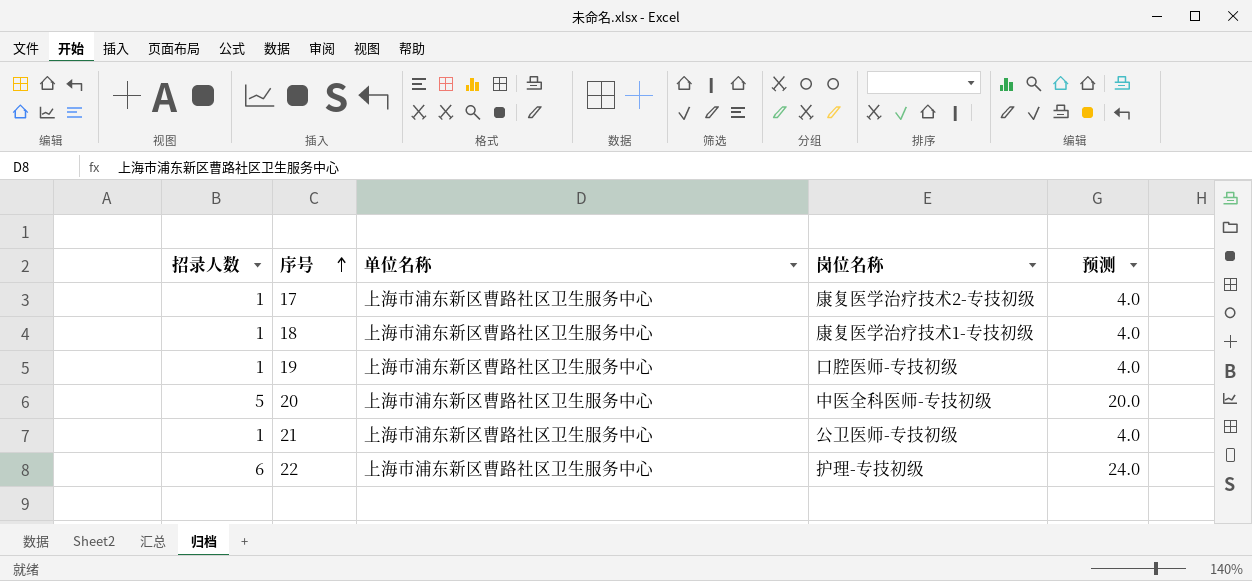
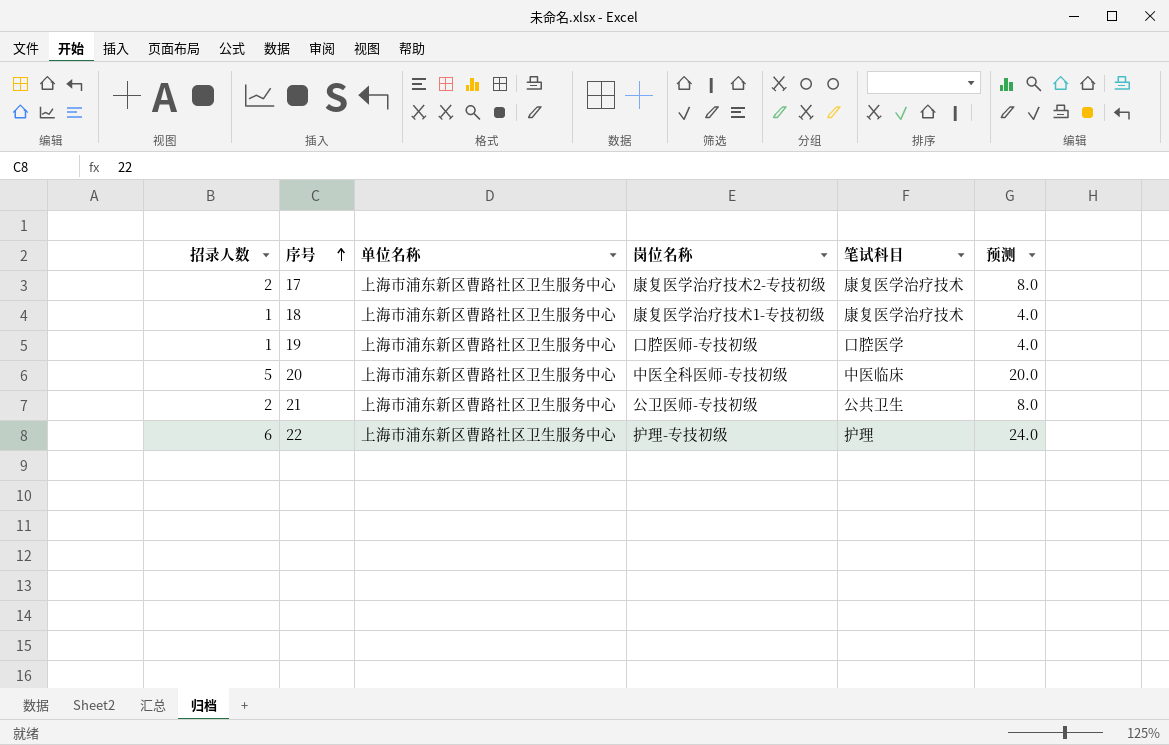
column 笔试科目 | position: none -> 5
17 | 招录人数: 1 -> 2
17 | 预测: 4.0 -> 8.0
21 | 招录人数: 1 -> 2
21 | 预测: 4.0 -> 8.0

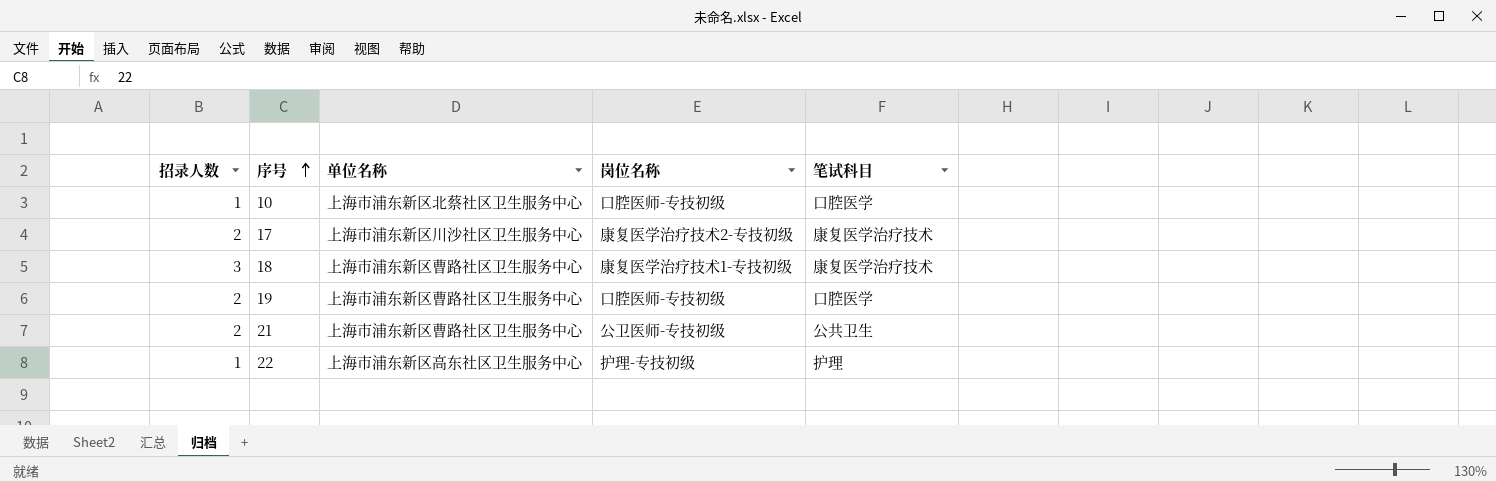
column 预测 | formula: [招录人数] * 4 -> none
row 20: 5 | 上海市浦东新区曹路社区卫生服务中心 | 中医全科医师-专技初级 | 中医临床 | 20.0 -> none
row 10: none -> 1 | 上海市浦东新区北蔡社区卫生服务中心 | 口腔医师-专技初级 | 口腔医学
17 | 单位名称: 上海市浦东新区曹路社区卫生服务中心 -> 上海市浦东新区川沙社区卫生服务中心
18 | 招录人数: 1 -> 3
19 | 招录人数: 1 -> 2
22 | 招录人数: 6 -> 1
22 | 单位名称: 上海市浦东新区曹路社区卫生服务中心 -> 上海市浦东新区高东社区卫生服务中心

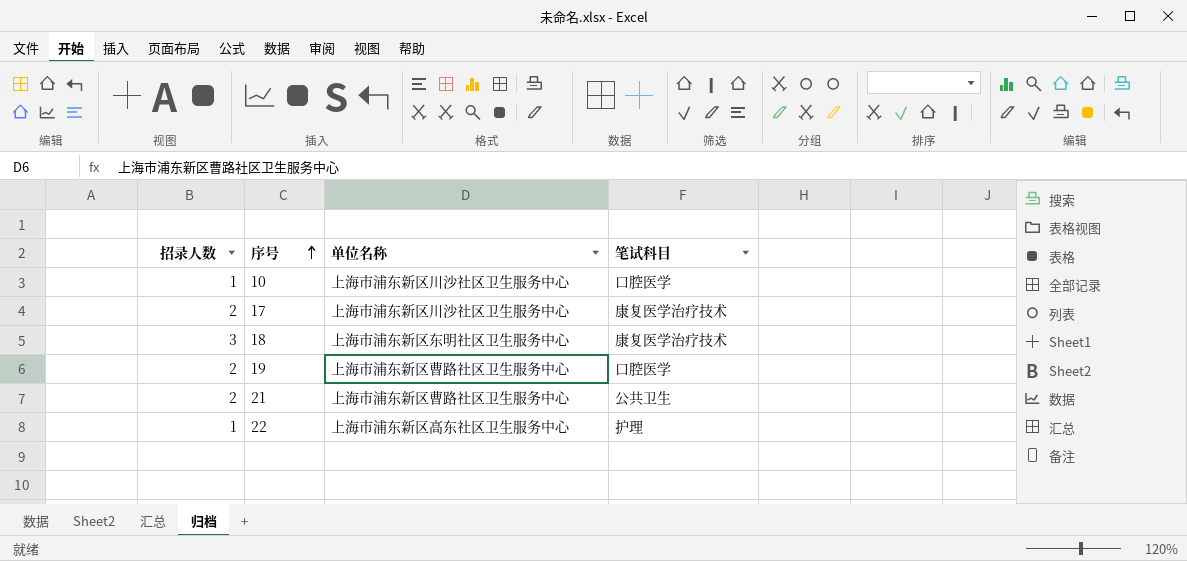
column 岗位名称 | position: 4 -> none
10 | 单位名称: 上海市浦东新区北蔡社区卫生服务中心 -> 上海市浦东新区川沙社区卫生服务中心
18 | 单位名称: 上海市浦东新区曹路社区卫生服务中心 -> 上海市浦东新区东明社区卫生服务中心

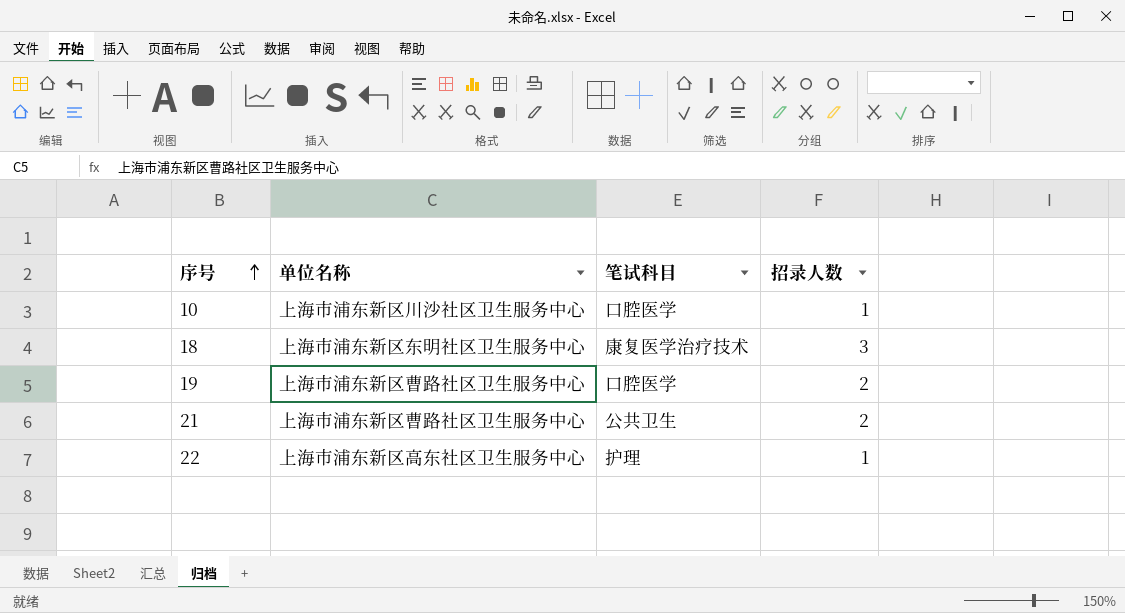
column 招录人数 | position: 1 -> 4
row 17: 2 | 上海市浦东新区川沙社区卫生服务中心 | 康复医学治疗技术 -> none

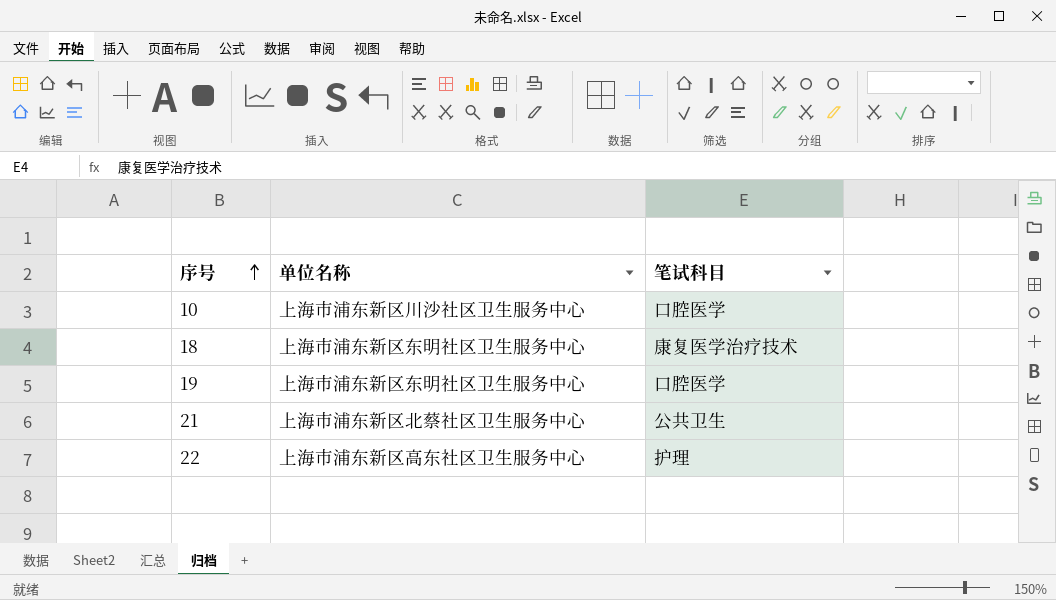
column 招录人数 | position: 4 -> none
19 | 单位名称: 上海市浦东新区曹路社区卫生服务中心 -> 上海市浦东新区东明社区卫生服务中心
21 | 单位名称: 上海市浦东新区曹路社区卫生服务中心 -> 上海市浦东新区北蔡社区卫生服务中心

